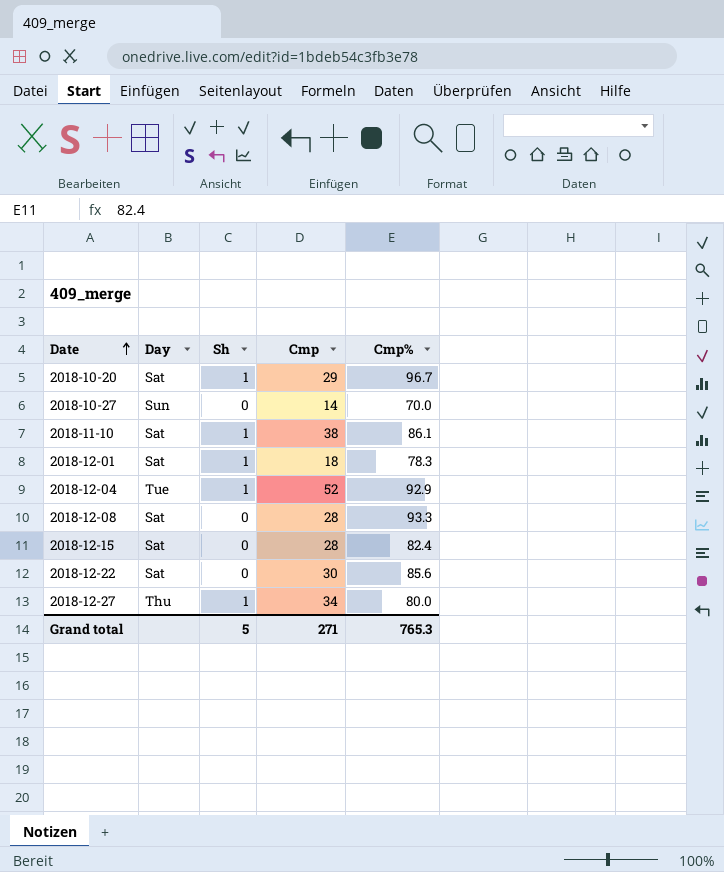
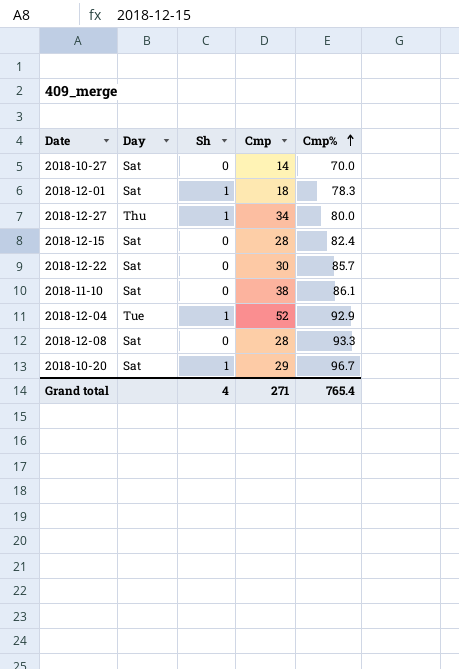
row order: Date ascending -> Cmp% ascending
2018-10-27 | Day: Sun -> Sat
2018-12-22 | Cmp%: 85.6 -> 85.7
2018-11-10 | Sh: 1 -> 0
Grand total | Sh: 5 -> 4
Grand total | Cmp%: 765.3 -> 765.4

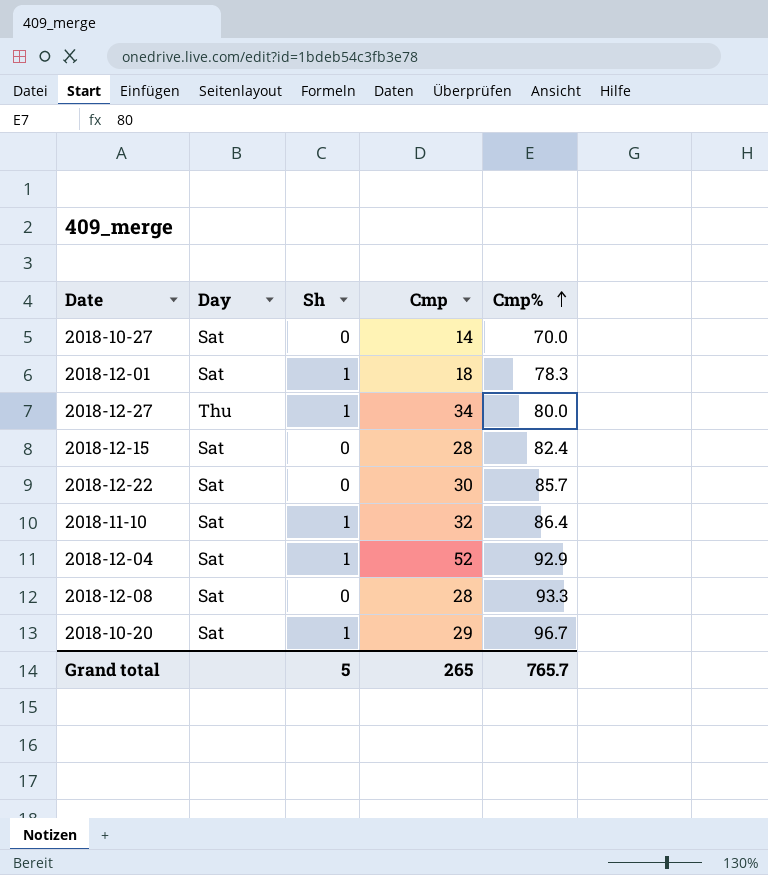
2018-11-10 | Sh: 0 -> 1
2018-11-10 | Cmp: 38 -> 32
2018-11-10 | Cmp%: 86.1 -> 86.4
2018-12-04 | Day: Tue -> Sat
Grand total | Sh: 4 -> 5
Grand total | Cmp: 271 -> 265
Grand total | Cmp%: 765.4 -> 765.7

